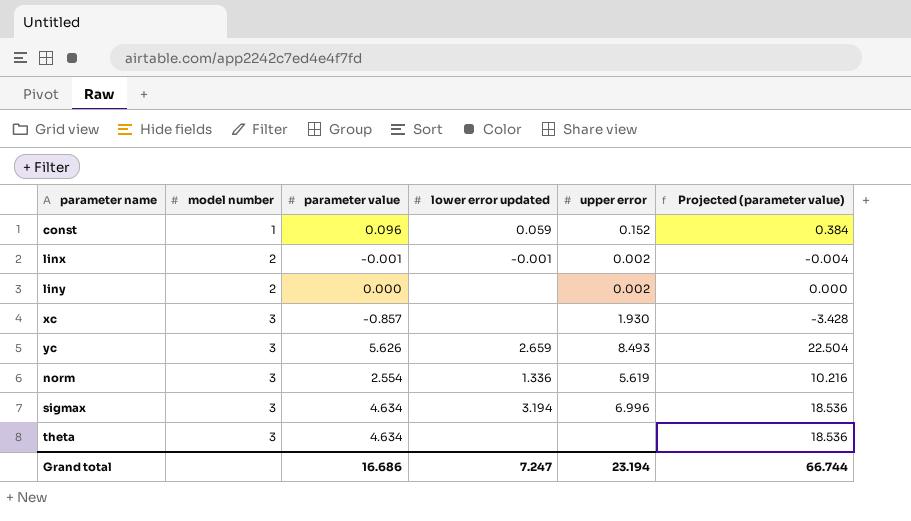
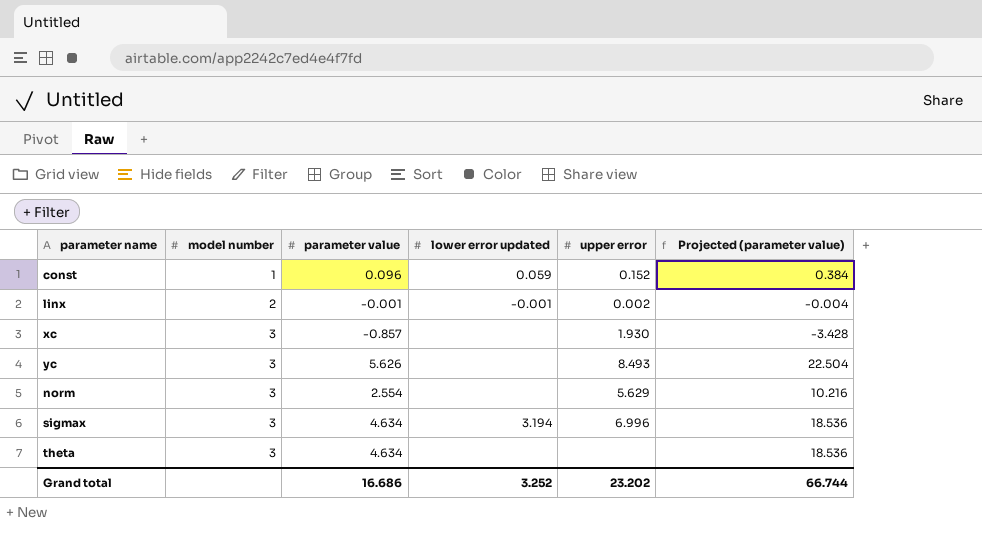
row liny: 2 | 0.000 | none | 0.002 | 0.000 -> none
yc | lower error updated: 2.659 -> none
norm | lower error updated: 1.336 -> none
norm | upper error: 5.619 -> 5.629
Grand total | lower error updated: 7.247 -> 3.252
Grand total | upper error: 23.194 -> 23.202

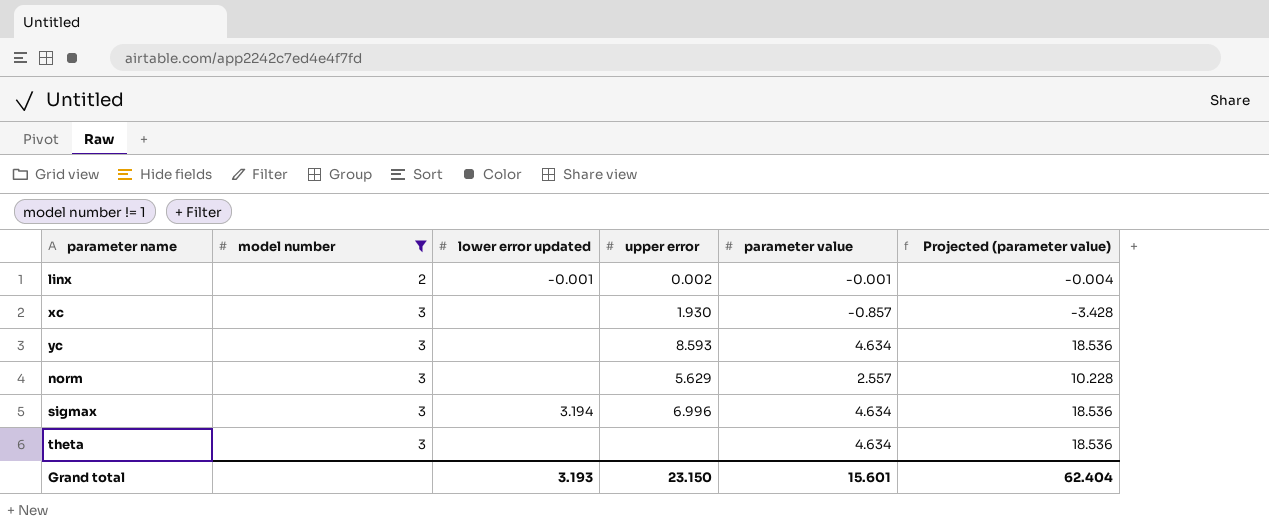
filter: none -> model number != 1
column parameter value | position: 3 -> 5
yc | upper error: 8.493 -> 8.593
yc | parameter value: 5.626 -> 4.634
yc | Projected (parameter value): 22.504 -> 18.536
norm | parameter value: 2.554 -> 2.557
norm | Projected (parameter value): 10.216 -> 10.228
Grand total | lower error updated: 3.252 -> 3.193
Grand total | upper error: 23.202 -> 23.150
Grand total | parameter value: 16.686 -> 15.601
Grand total | Projected (parameter value): 66.744 -> 62.404

